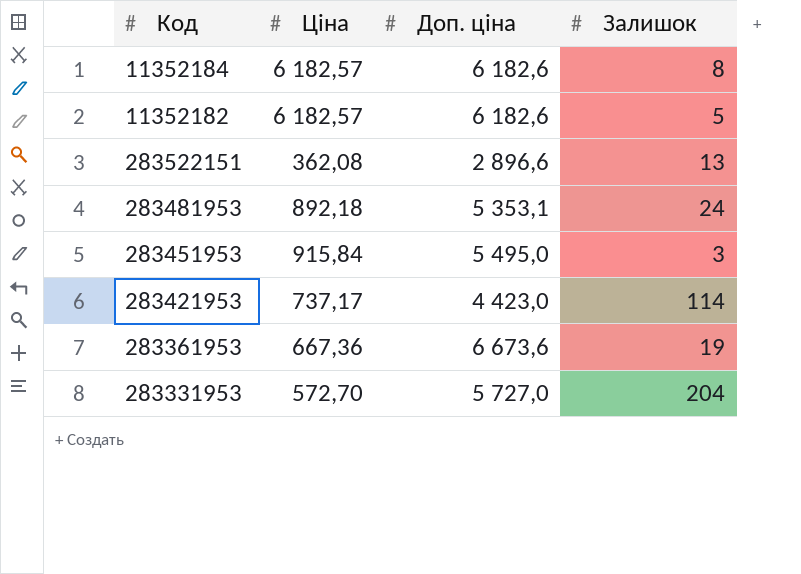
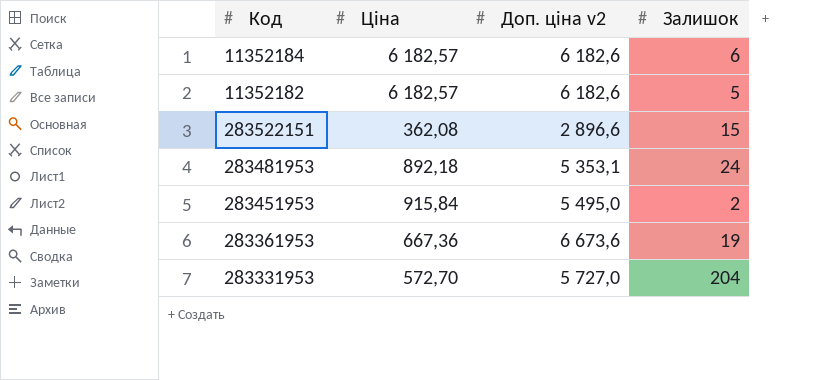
column name: Доп. ціна -> Доп. ціна v2
row 283421953: 737,17 | 4 423,0 | 114 -> none
11352184 | Залишок: 8 -> 6
283522151 | Залишок: 13 -> 15
283451953 | Залишок: 3 -> 2

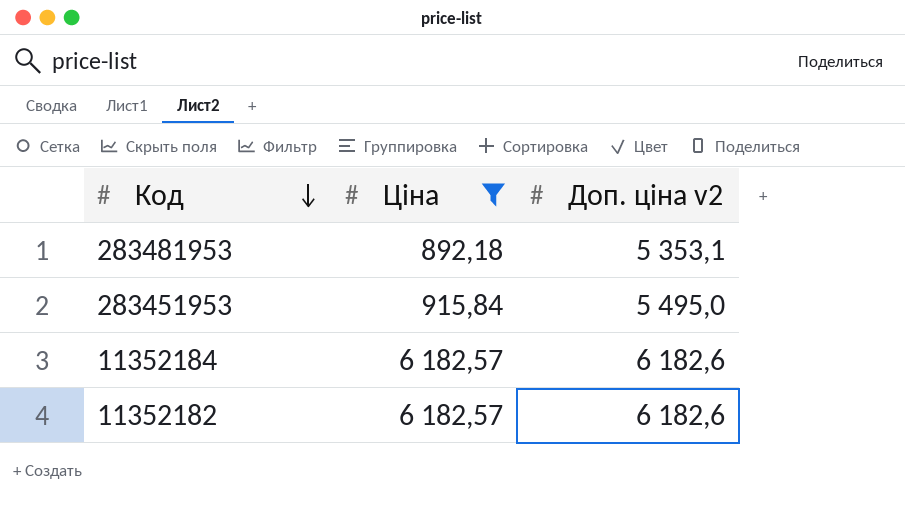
filter: none -> Ціна >= 892,18
row order: none -> Код descending
column Залишок | position: 4 -> none

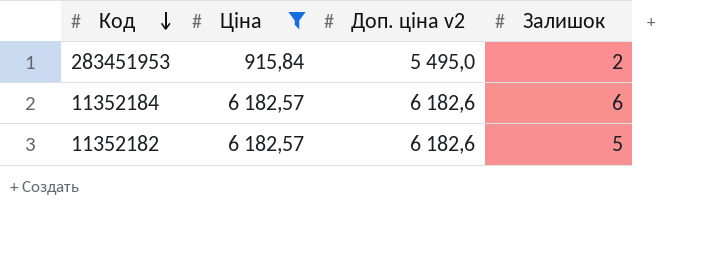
column Залишок | position: none -> 4
row 283481953: 892,18 | 5 353,1 -> none

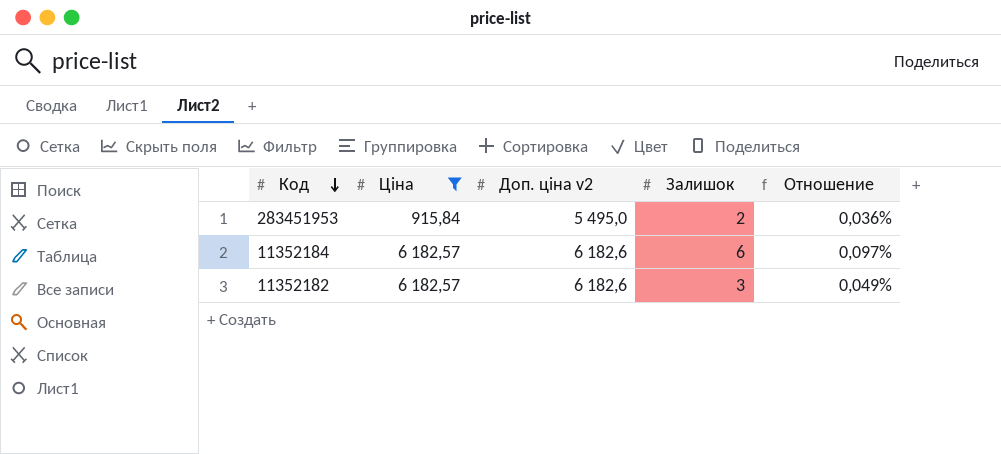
column Отношение | formula: none -> [Залишок] / [Доп. ціна v2]
11352182 | Залишок: 5 -> 3

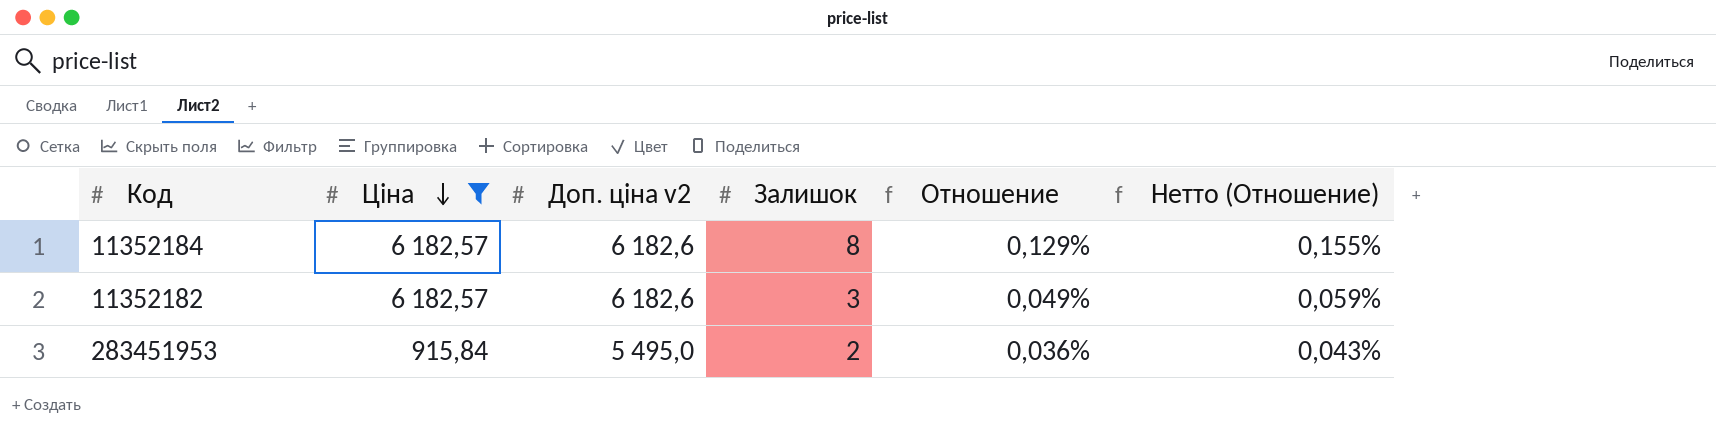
row order: Код descending -> Ціна descending
column Нетто (Отношение) | formula: none -> [Отношение] * 1,2
11352184 | Залишок: 6 -> 8
11352184 | Отношение: 0,097% -> 0,129%

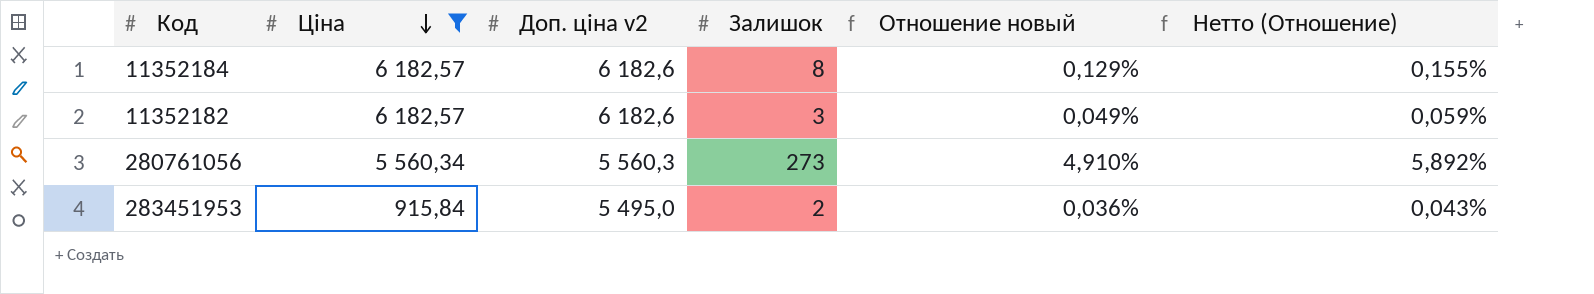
column name: Отношение -> Отношение новый
row 280761056: none -> 5 560,34 | 5 560,3 | 273 | 4,910% | 5,892%

